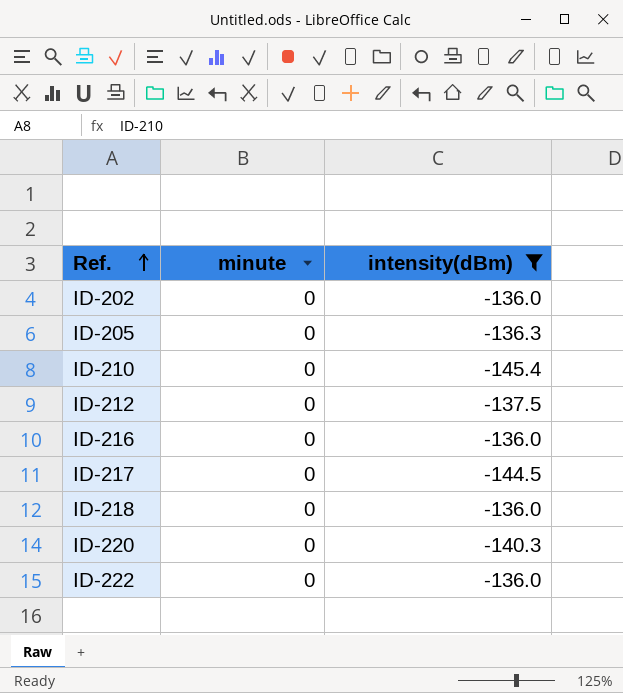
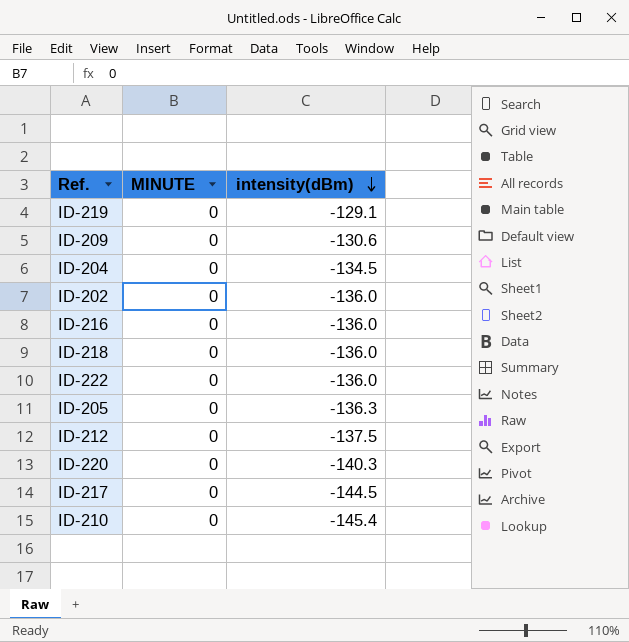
filter: intensity(dBm) <= -136.0 -> none
row order: Ref. ascending -> intensity(dBm) descending
column name: minute -> MINUTE

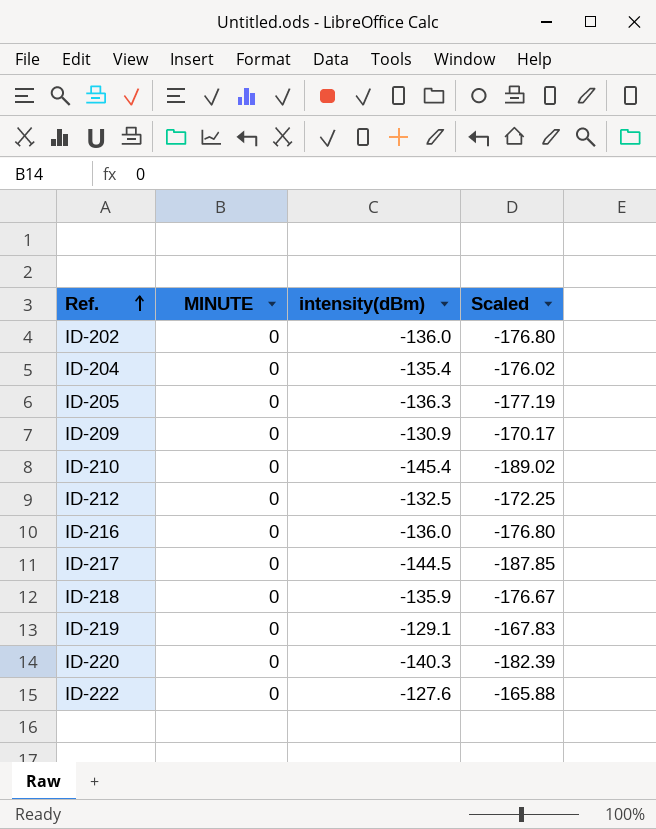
row order: intensity(dBm) descending -> Ref. ascending
column Scaled | formula: none -> [intensity(dBm)] * 1.3
ID-204 | intensity(dBm): -134.5 -> -135.4
ID-209 | intensity(dBm): -130.6 -> -130.9
ID-212 | intensity(dBm): -137.5 -> -132.5
ID-218 | intensity(dBm): -136.0 -> -135.9
ID-222 | intensity(dBm): -136.0 -> -127.6

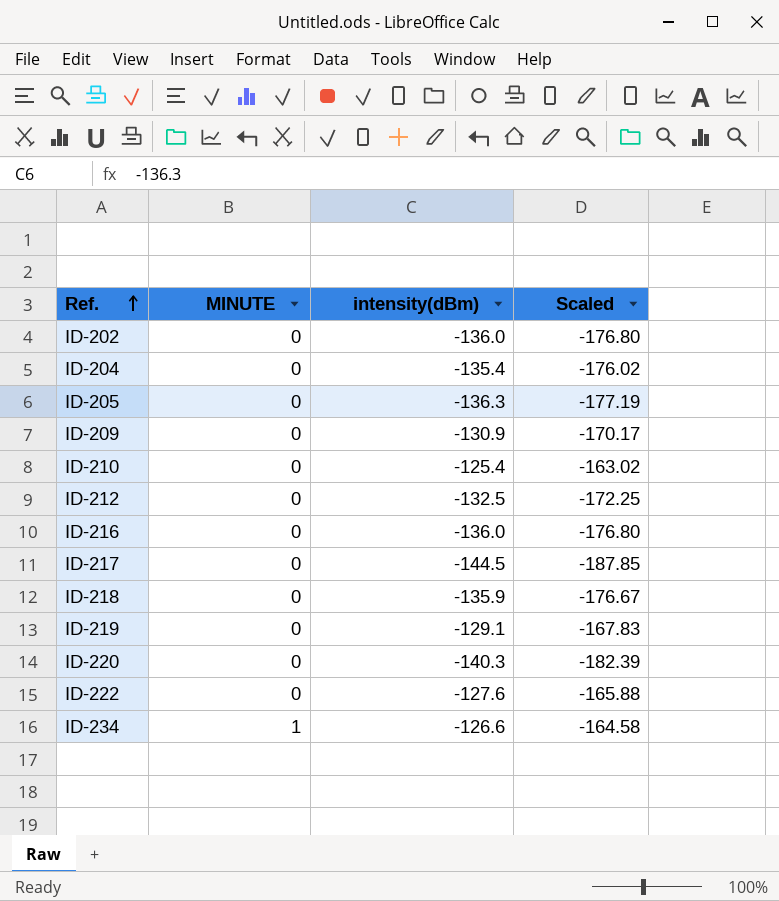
ID-210 | intensity(dBm): -145.4 -> -125.4
ID-210 | Scaled: -189.02 -> -163.02
row ID-234: none -> 1 | -126.6 | -164.58

